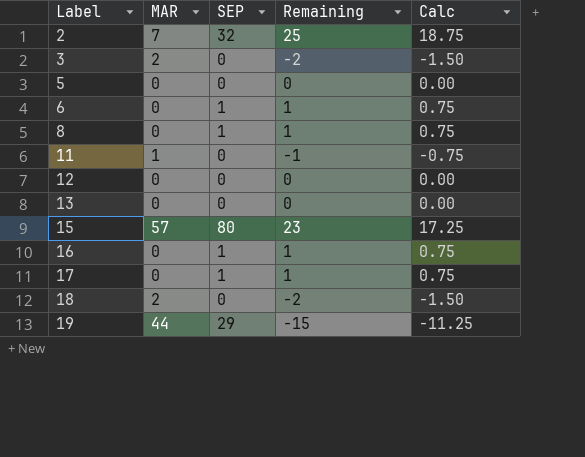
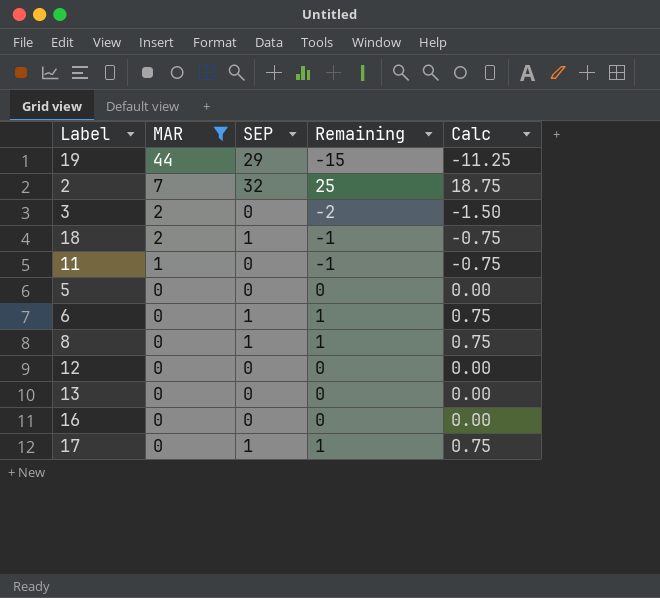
filter: none -> MAR != 57
row order: Label ascending -> MAR descending
18 | SEP: 0 -> 1
18 | Remaining: -2 -> -1
18 | Calc: -1.50 -> -0.75
16 | SEP: 1 -> 0
16 | Remaining: 1 -> 0
16 | Calc: 0.75 -> 0.00

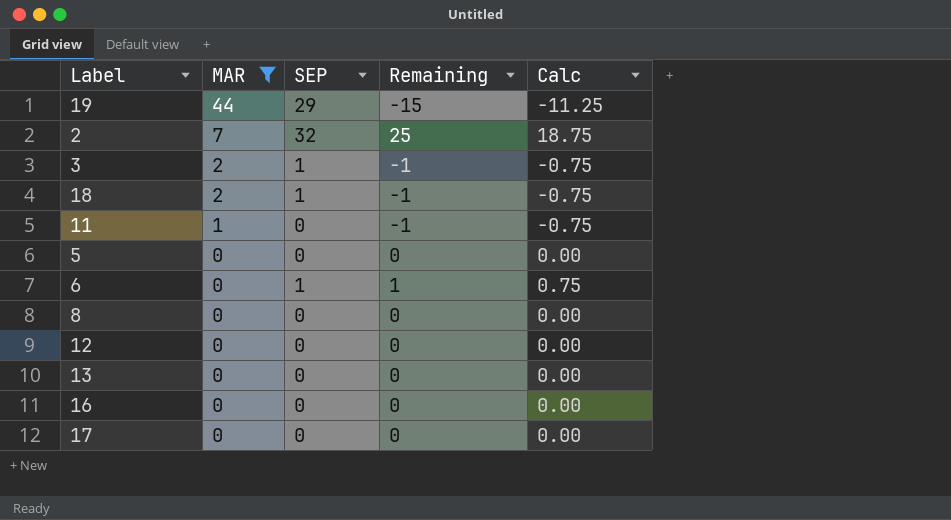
3 | SEP: 0 -> 1
3 | Remaining: -2 -> -1
3 | Calc: -1.50 -> -0.75
8 | SEP: 1 -> 0
8 | Remaining: 1 -> 0
8 | Calc: 0.75 -> 0.00
17 | SEP: 1 -> 0
17 | Remaining: 1 -> 0
17 | Calc: 0.75 -> 0.00

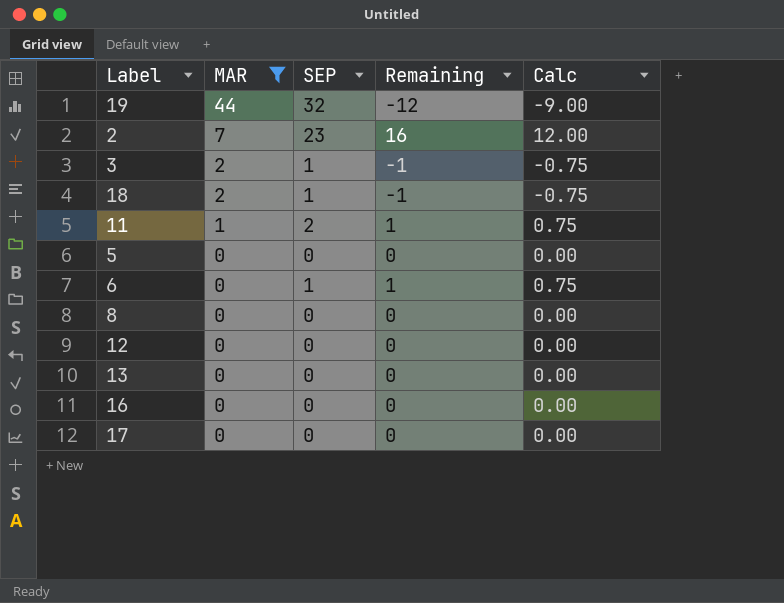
19 | SEP: 29 -> 32
19 | Remaining: -15 -> -12
19 | Calc: -11.25 -> -9.00
2 | SEP: 32 -> 23
2 | Remaining: 25 -> 16
2 | Calc: 18.75 -> 12.00
11 | SEP: 0 -> 2
11 | Remaining: -1 -> 1
11 | Calc: -0.75 -> 0.75

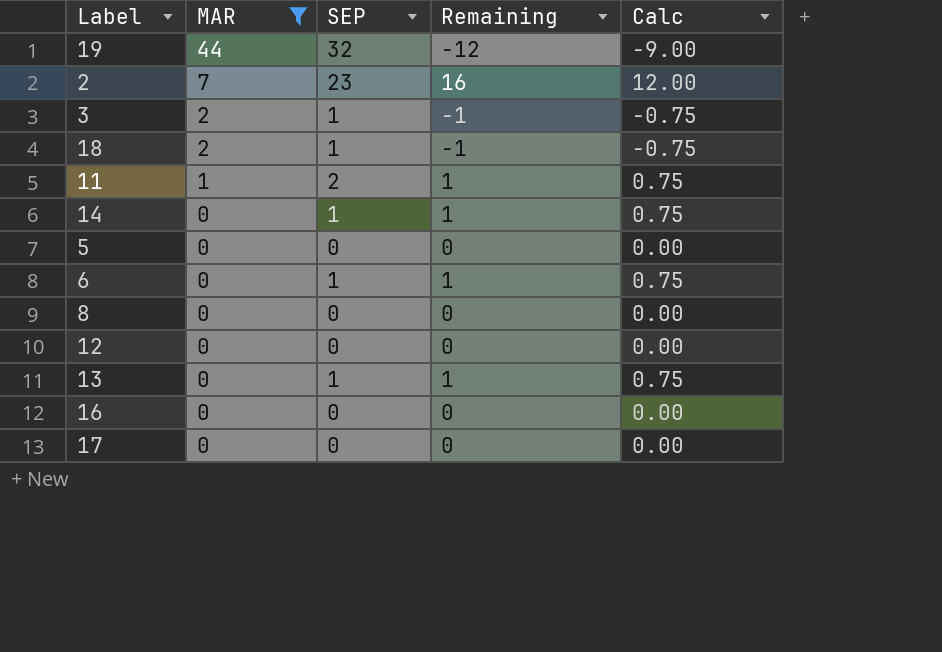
row 14: none -> 0 | 1 | 1 | 0.75
13 | SEP: 0 -> 1
13 | Remaining: 0 -> 1
13 | Calc: 0.00 -> 0.75

